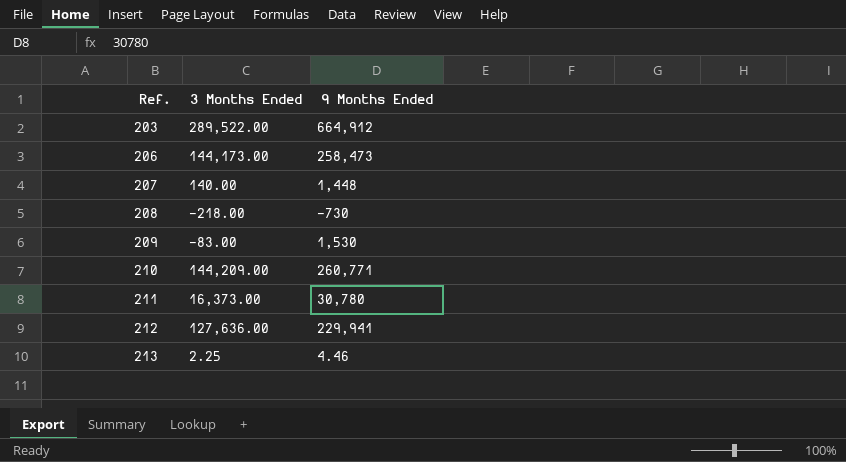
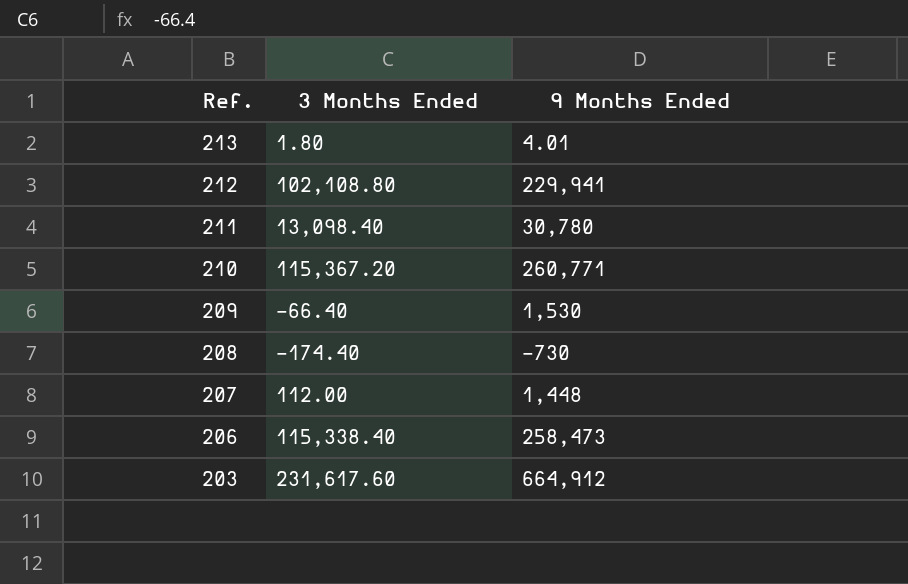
row order: Ref. ascending -> Ref. descending
213 | 3 Months Ended: 2.25 -> 1.80
213 | 9 Months Ended: 4.46 -> 4.01
212 | 3 Months Ended: 127,636.00 -> 102,108.80
211 | 3 Months Ended: 16,373.00 -> 13,098.40
210 | 3 Months Ended: 144,209.00 -> 115,367.20
209 | 3 Months Ended: -83.00 -> -66.40
208 | 3 Months Ended: -218.00 -> -174.40
207 | 3 Months Ended: 140.00 -> 112.00
206 | 3 Months Ended: 144,173.00 -> 115,338.40
203 | 3 Months Ended: 289,522.00 -> 231,617.60

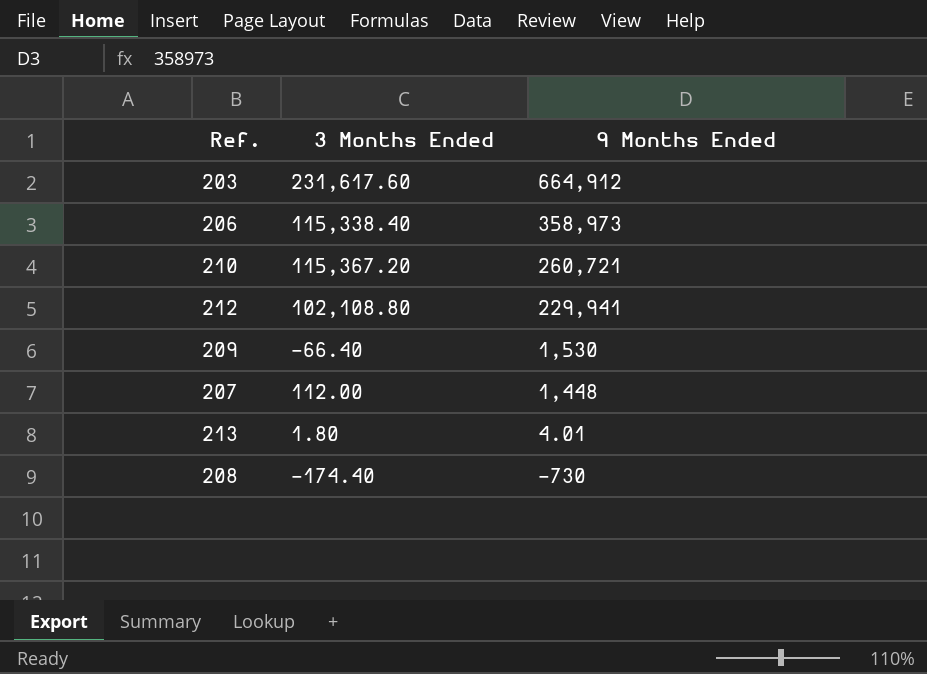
row order: Ref. descending -> 9 Months Ended descending
row 211: 13,098.40 | 30,780 -> none
206 | 9 Months Ended: 258,473 -> 358,973
210 | 9 Months Ended: 260,771 -> 260,721

